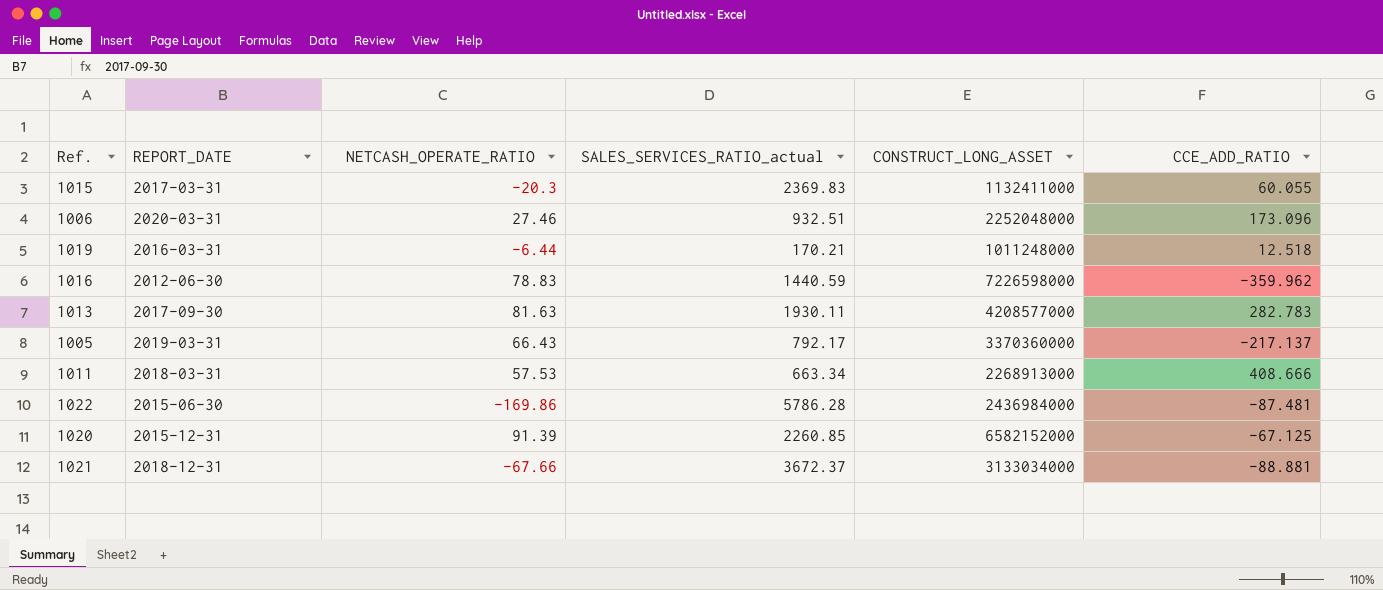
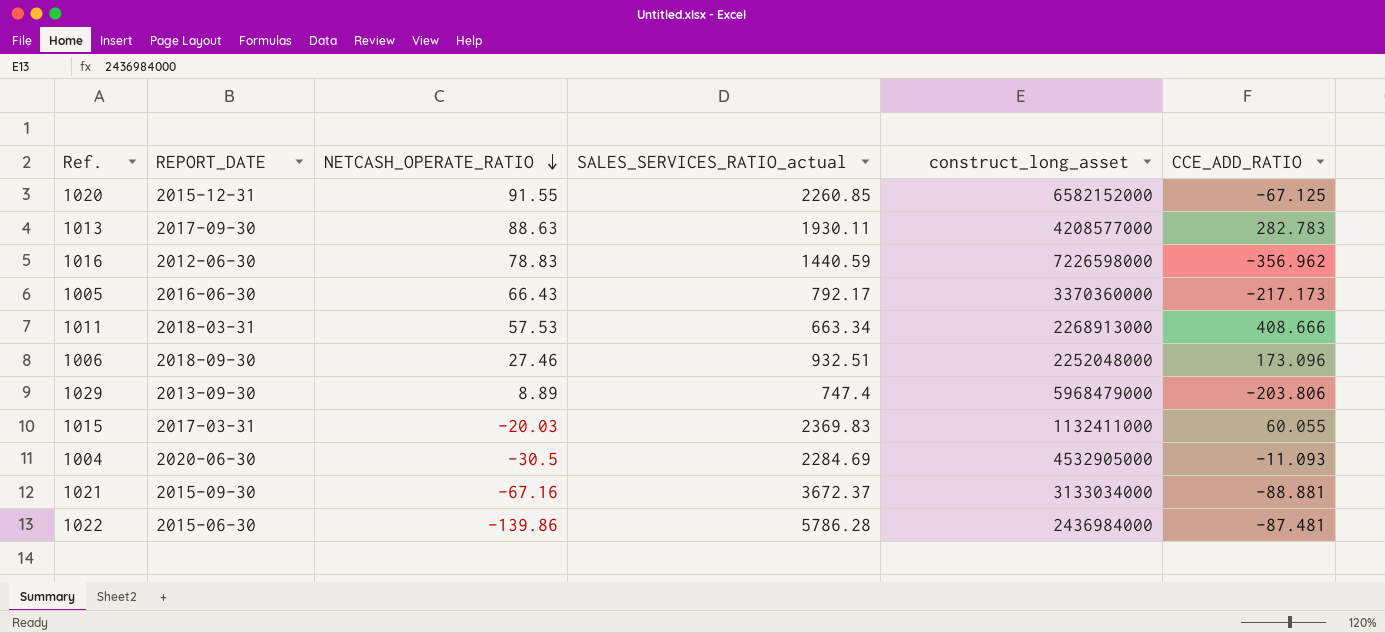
row order: none -> NETCASH_OPERATE_RATIO descending
column name: CONSTRUCT_LONG_ASSET -> construct_long_asset
row 1019: 2016-03-31 | -6.44 | 170.21 | 1011248000 | 12.518 -> none
1020 | NETCASH_OPERATE_RATIO: 91.39 -> 91.55
1013 | NETCASH_OPERATE_RATIO: 81.63 -> 88.63
1016 | CCE_ADD_RATIO: -359.962 -> -356.962
1005 | REPORT_DATE: 2019-03-31 -> 2016-06-30
1005 | CCE_ADD_RATIO: -217.137 -> -217.173
1006 | REPORT_DATE: 2020-03-31 -> 2018-09-30
row 1029: none -> 2013-09-30 | 8.89 | 747.4 | 5968479000 | -203.806
1015 | NETCASH_OPERATE_RATIO: -20.3 -> -20.03
row 1004: none -> 2020-06-30 | -30.5 | 2284.69 | 4532905000 | -11.093
1021 | REPORT_DATE: 2018-12-31 -> 2015-09-30
1021 | NETCASH_OPERATE_RATIO: -67.66 -> -67.16
1022 | NETCASH_OPERATE_RATIO: -169.86 -> -139.86

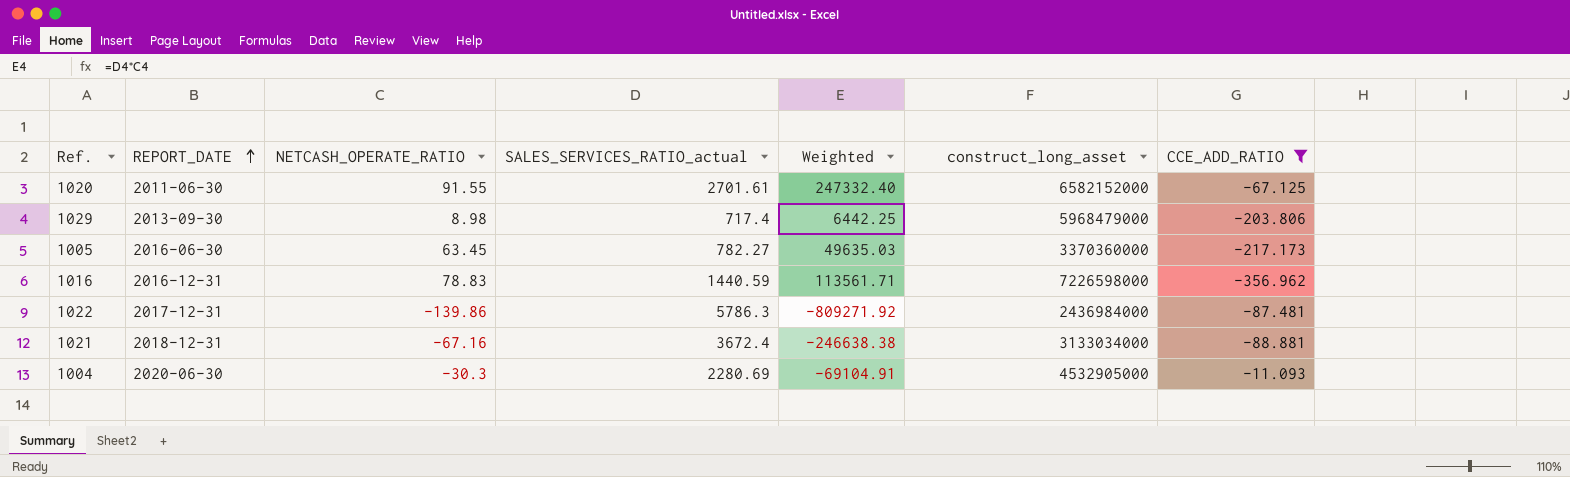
filter: none -> CCE_ADD_RATIO <= -11.093
row order: NETCASH_OPERATE_RATIO descending -> REPORT_DATE ascending
column Weighted | formula: none -> [NETCASH_OPERATE_RATIO] * [SALES_SERVICES_RATIO_actual]
1020 | REPORT_DATE: 2015-12-31 -> 2011-06-30
1020 | SALES_SERVICES_RATIO_actual: 2260.85 -> 2701.61
1029 | NETCASH_OPERATE_RATIO: 8.89 -> 8.98
1029 | SALES_SERVICES_RATIO_actual: 747.4 -> 717.4
1005 | NETCASH_OPERATE_RATIO: 66.43 -> 63.45
1005 | SALES_SERVICES_RATIO_actual: 792.17 -> 782.27
1016 | REPORT_DATE: 2012-06-30 -> 2016-12-31
1022 | REPORT_DATE: 2015-06-30 -> 2017-12-31
1022 | SALES_SERVICES_RATIO_actual: 5786.28 -> 5786.3
1021 | REPORT_DATE: 2015-09-30 -> 2018-12-31
1021 | SALES_SERVICES_RATIO_actual: 3672.37 -> 3672.4
1004 | NETCASH_OPERATE_RATIO: -30.5 -> -30.3
1004 | SALES_SERVICES_RATIO_actual: 2284.69 -> 2280.69

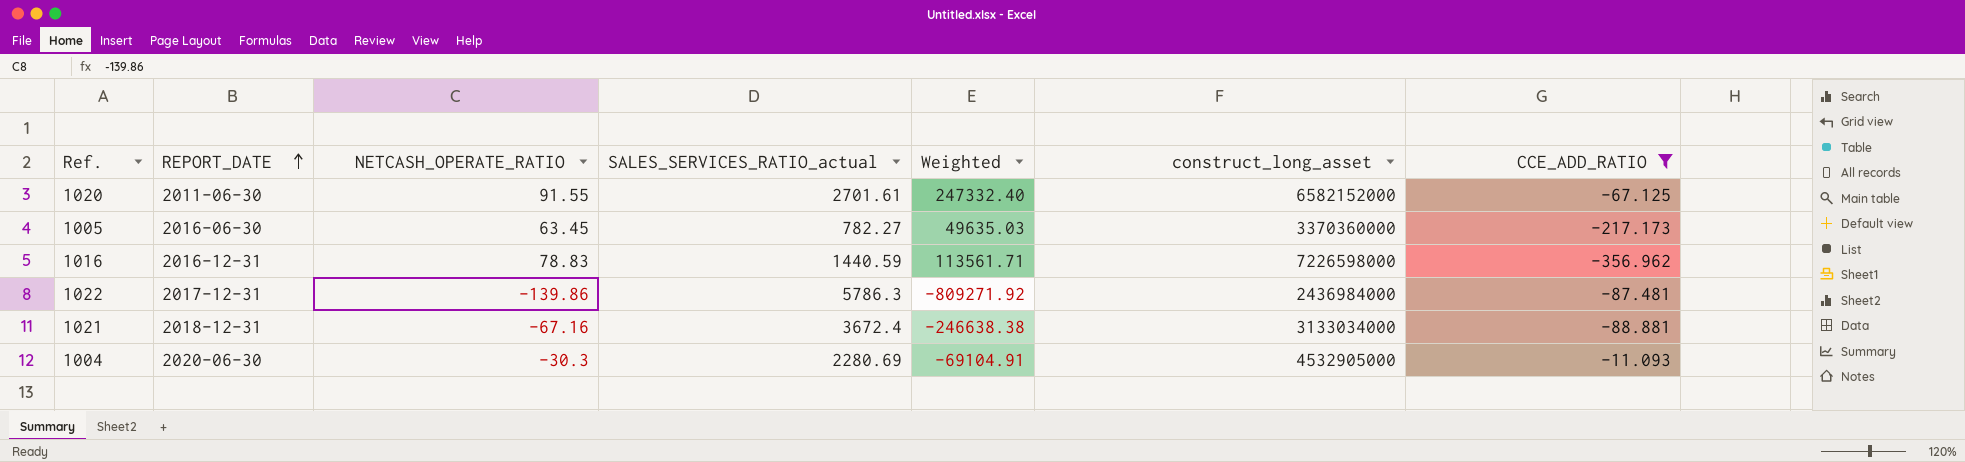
row 1029: 2013-09-30 | 8.98 | 717.4 | 6442.25 | 5968479000 | -203.806 -> none

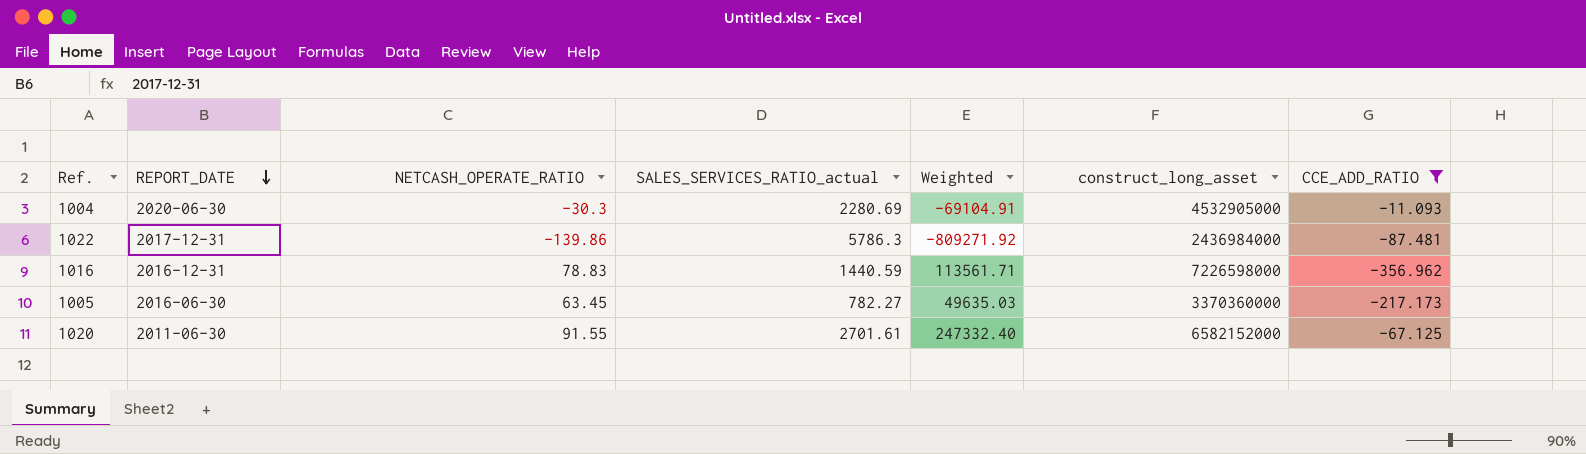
row order: REPORT_DATE ascending -> REPORT_DATE descending
row 1021: 2018-12-31 | -67.16 | 3672.4 | -246638.38 | 3133034000 | -88.881 -> none

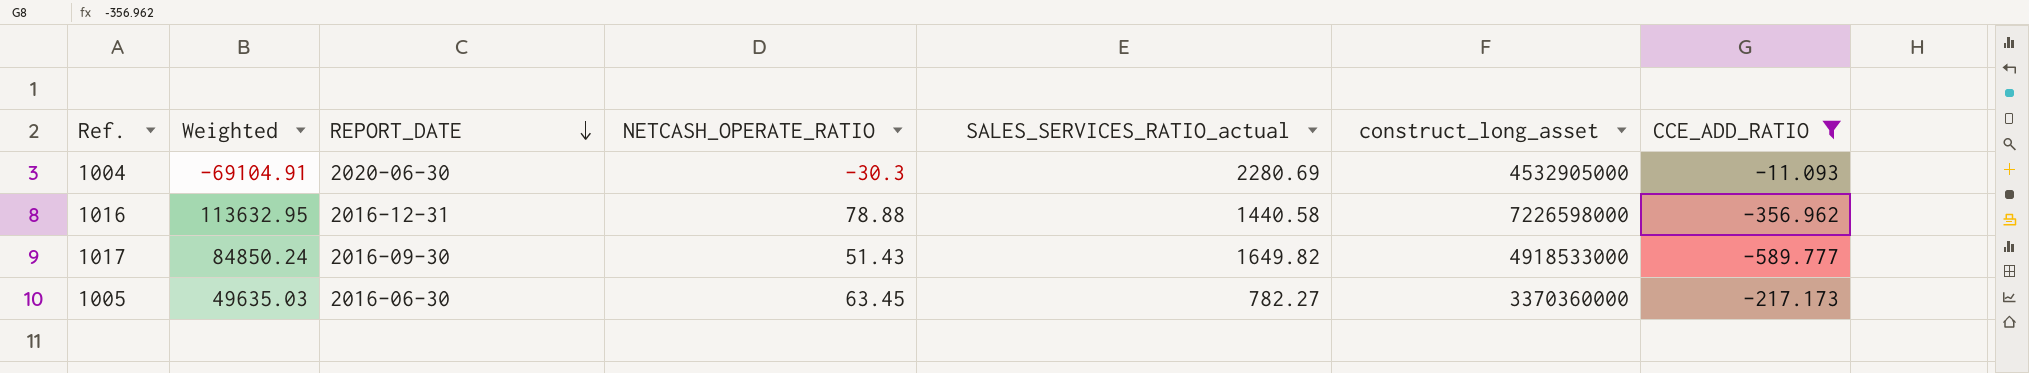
column Weighted | position: 5 -> 2
row 1022: 2017-12-31 | -139.86 | 5786.3 | -809271.92 | 2436984000 | -87.481 -> none
row 1020: 2011-06-30 | 91.55 | 2701.61 | 247332.40 | 6582152000 | -67.125 -> none
1016 | Weighted: 113561.71 -> 113632.95
1016 | NETCASH_OPERATE_RATIO: 78.83 -> 78.88
1016 | SALES_SERVICES_RATIO_actual: 1440.59 -> 1440.58
row 1017: none -> 84850.24 | 2016-09-30 | 51.43 | 1649.82 | 4918533000 | -589.777

